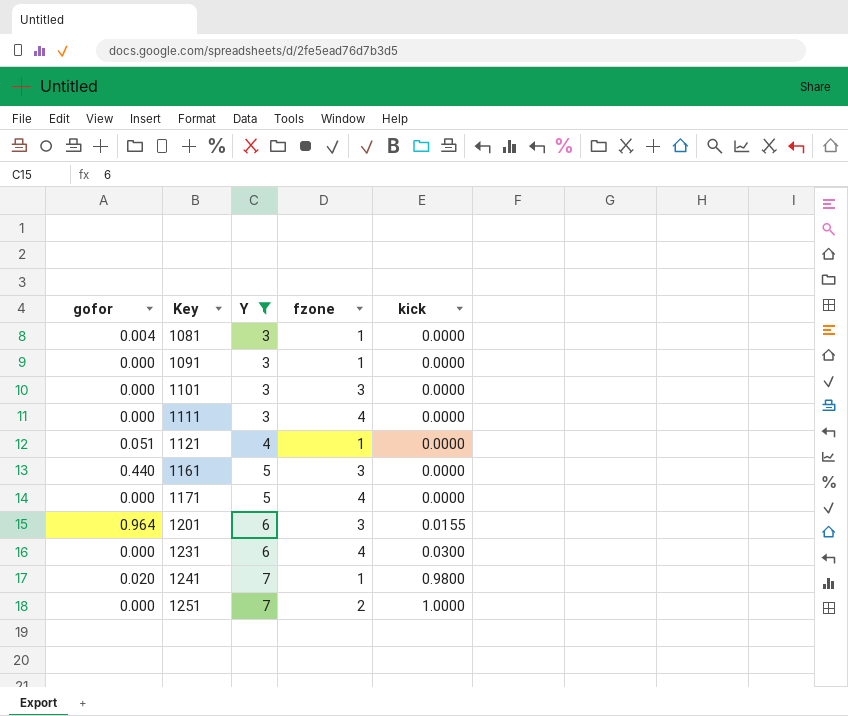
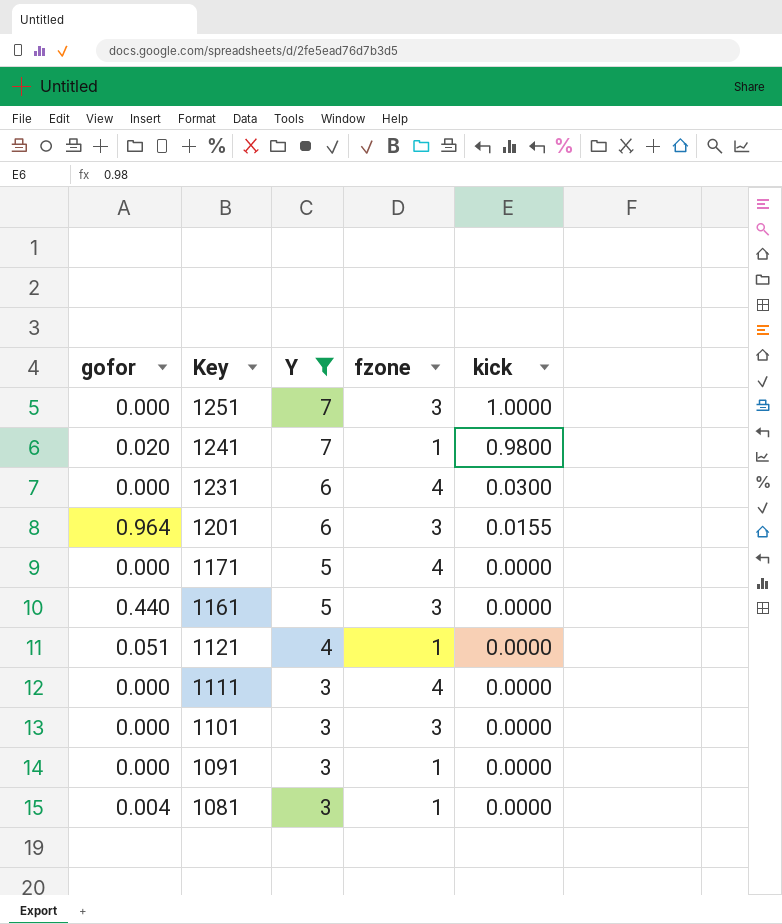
row order: Key ascending -> Key descending
1251 | fzone: 2 -> 3

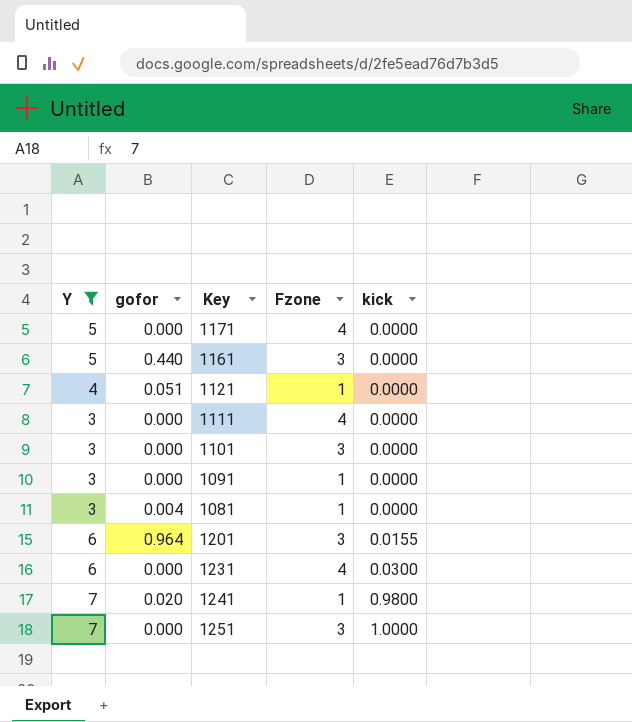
row order: Key descending -> kick ascending
column Y | position: 3 -> 1
column name: fzone -> Fzone

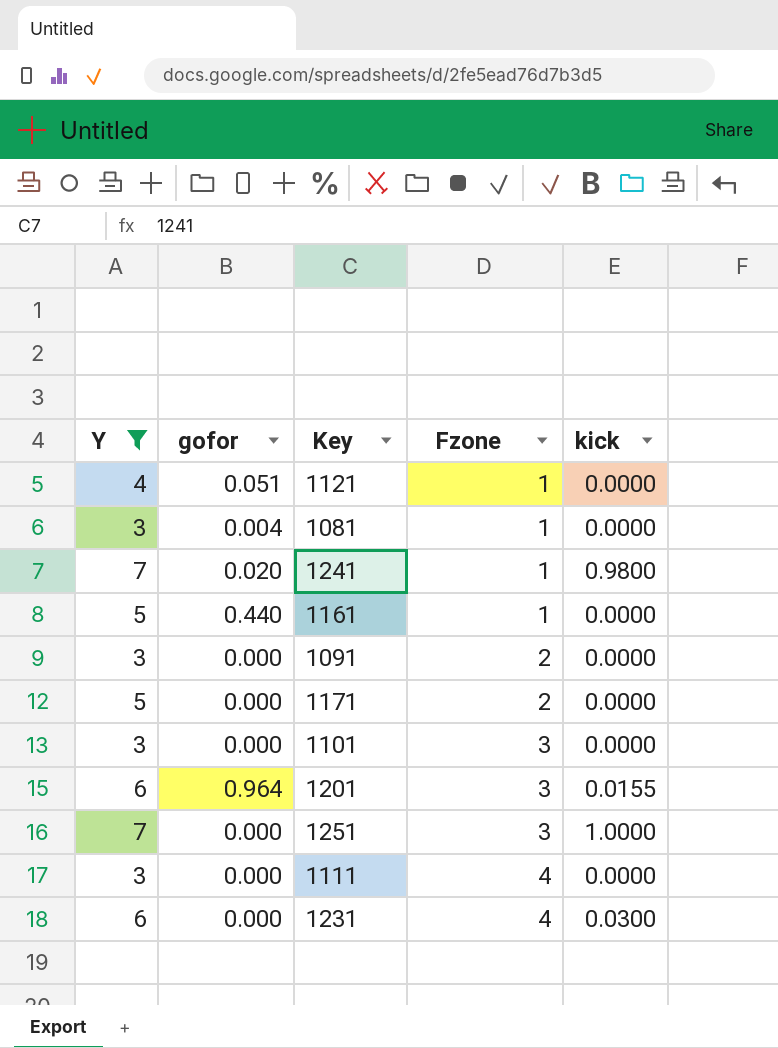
row order: kick ascending -> Fzone ascending
1161 | Fzone: 3 -> 1
1091 | Fzone: 1 -> 2
1171 | Fzone: 4 -> 2

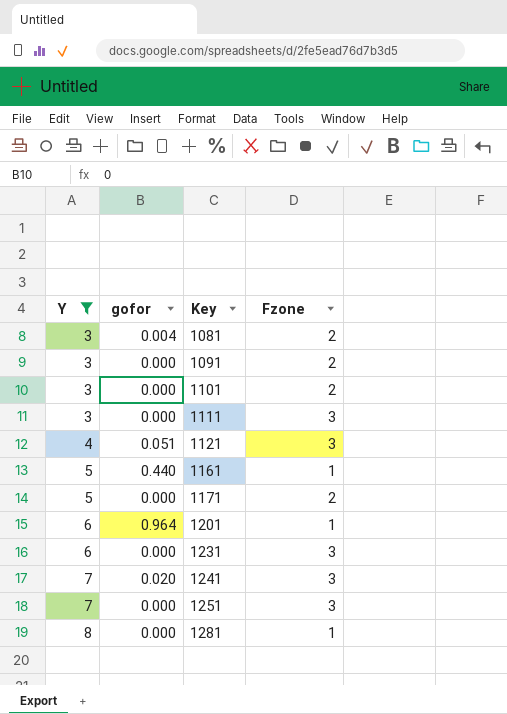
row order: Fzone ascending -> Y ascending
column kick | position: 5 -> none
1081 | Fzone: 1 -> 2
1101 | Fzone: 3 -> 2
1111 | Fzone: 4 -> 3
1121 | Fzone: 1 -> 3
1201 | Fzone: 3 -> 1
1231 | Fzone: 4 -> 3
1241 | Fzone: 1 -> 3
row 1281: none -> 8 | 0.000 | 1

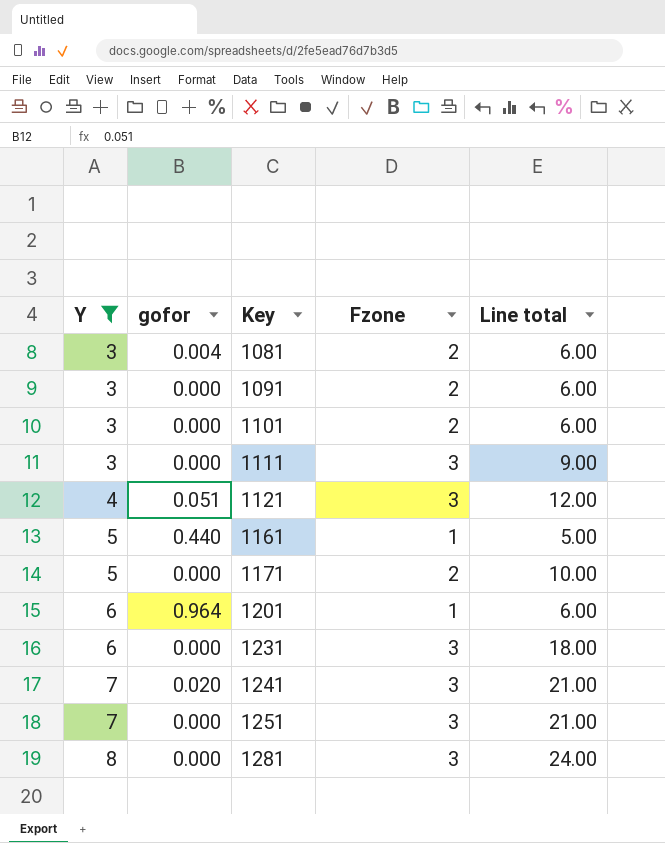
column Line total | formula: none -> [Y] * [Fzone]
1281 | Fzone: 1 -> 3

